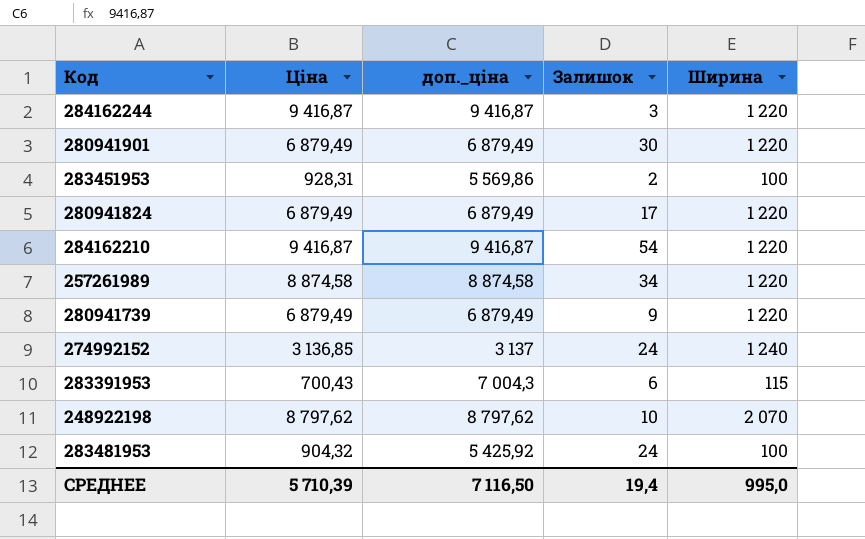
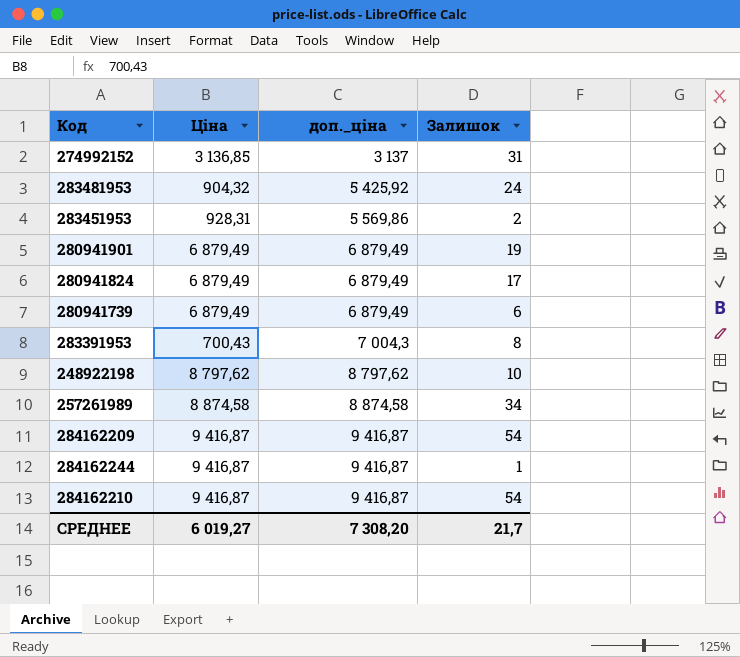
row order: none -> доп._ціна ascending
column Ширина | position: 5 -> none
274992152 | Залишок: 24 -> 31
280941901 | Залишок: 30 -> 19
280941739 | Залишок: 9 -> 6
283391953 | Залишок: 6 -> 8
row 284162209: none -> 9 416,87 | 9 416,87 | 54
284162244 | Залишок: 3 -> 1
СРЕДНЕЕ | Ціна: 5 710,39 -> 6 019,27
СРЕДНЕЕ | доп._ціна: 7 116,50 -> 7 308,20
СРЕДНЕЕ | Залишок: 19,4 -> 21,7

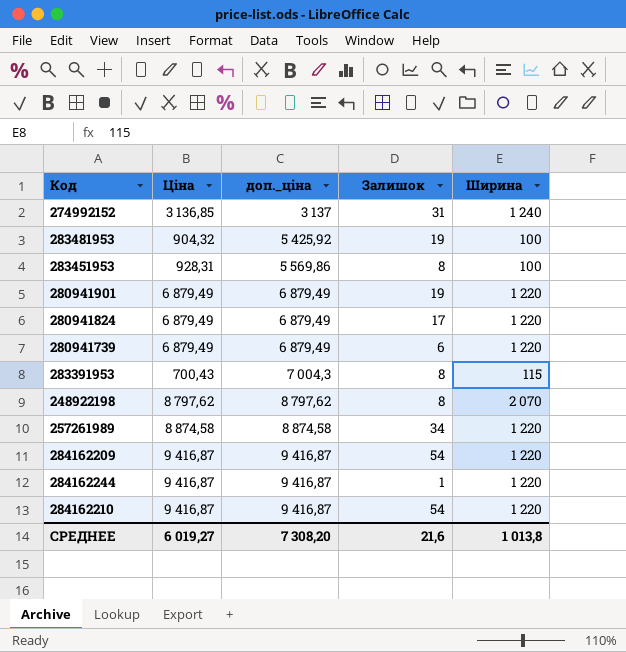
column Ширина | position: none -> 5
283481953 | Залишок: 24 -> 19
283451953 | Залишок: 2 -> 8
248922198 | Залишок: 10 -> 8
СРЕДНЕЕ | Залишок: 21,7 -> 21,6

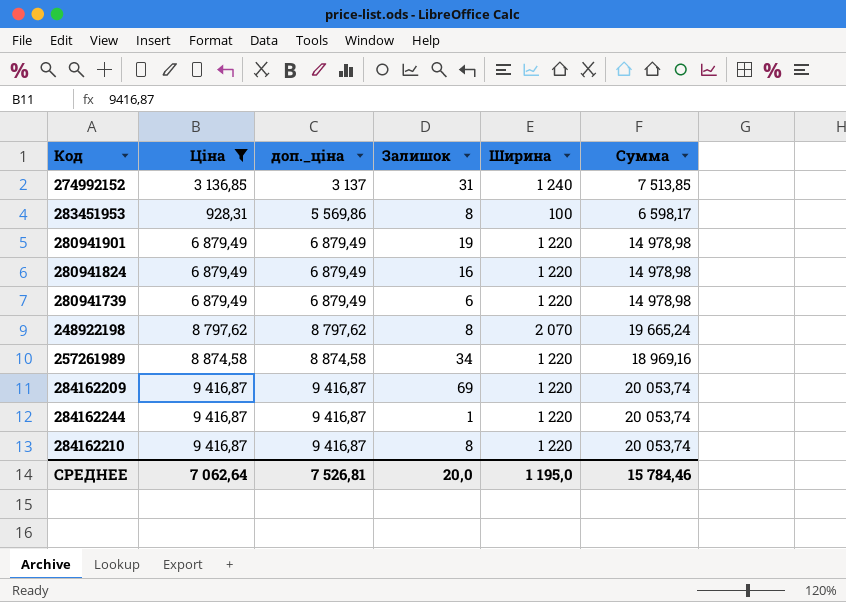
filter: none -> Ціна >= 928,31
column Сумма | formula: none -> [Ціна] + [доп._ціна] + [Ширина]
280941824 | Залишок: 17 -> 16
284162209 | Залишок: 54 -> 69
284162210 | Залишок: 54 -> 8
СРЕДНЕЕ | Ціна: 6 019,27 -> 7 062,64
СРЕДНЕЕ | доп._ціна: 7 308,20 -> 7 526,81
СРЕДНЕЕ | Залишок: 21,6 -> 20,0
СРЕДНЕЕ | Ширина: 1 013,8 -> 1 195,0

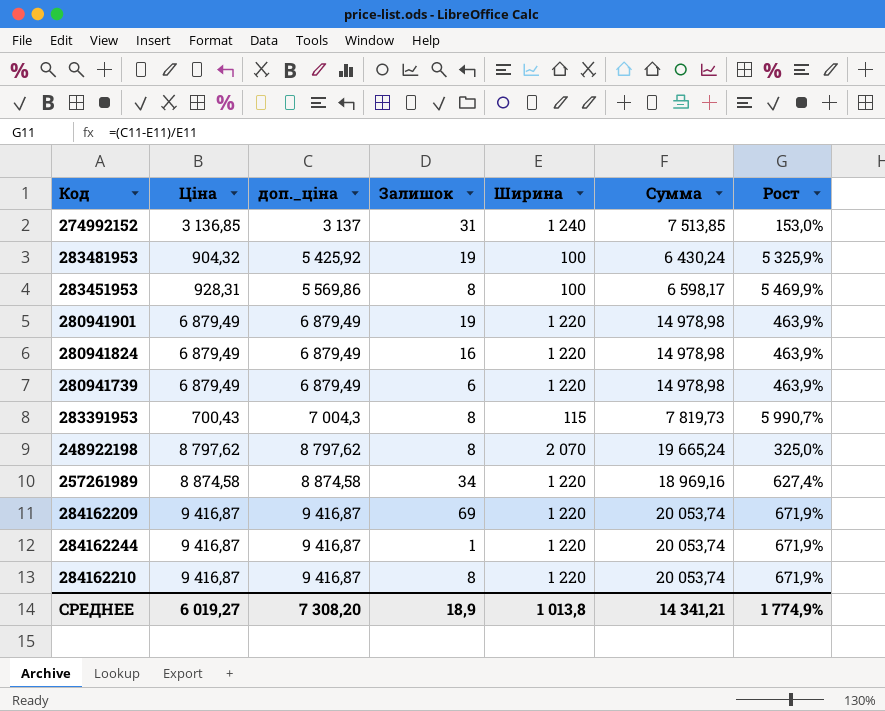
filter: Ціна >= 928,31 -> none
column Рост | formula: none -> ([доп._ціна] - [Ширина]) / [Ширина]
СРЕДНЕЕ | Ціна: 7 062,64 -> 6 019,27
СРЕДНЕЕ | доп._ціна: 7 526,81 -> 7 308,20
СРЕДНЕЕ | Залишок: 20,0 -> 18,9
СРЕДНЕЕ | Ширина: 1 195,0 -> 1 013,8
СРЕДНЕЕ | Сумма: 15 784,46 -> 14 341,21

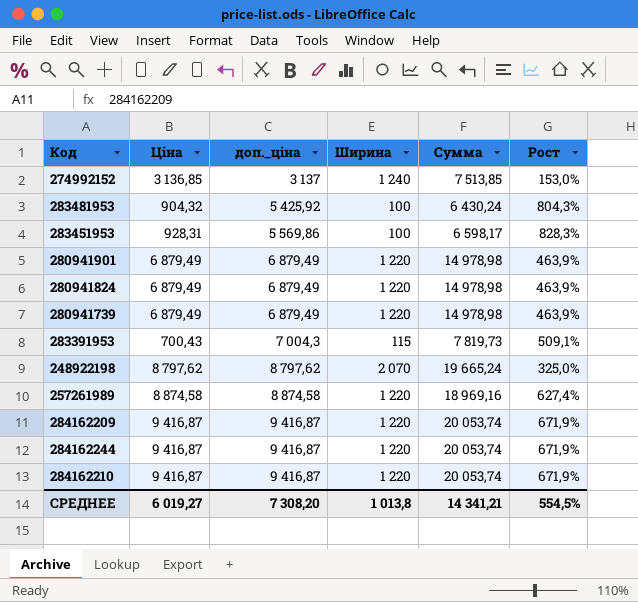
column Залишок | position: 4 -> none
column Рост | formula: ([доп._ціна] - [Ширина]) / [Ширина] -> ([Ціна] - [Ширина]) / [Ширина]
СРЕДНЕЕ | Рост: 1 774,9% -> 554,5%

